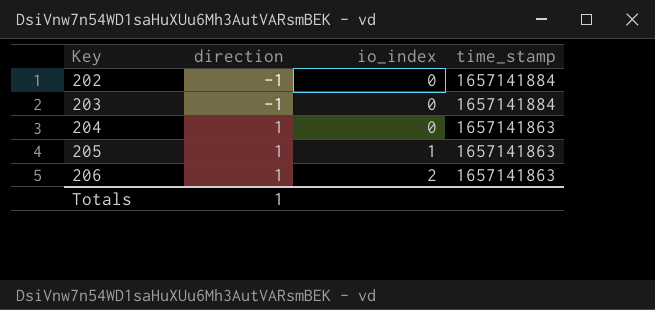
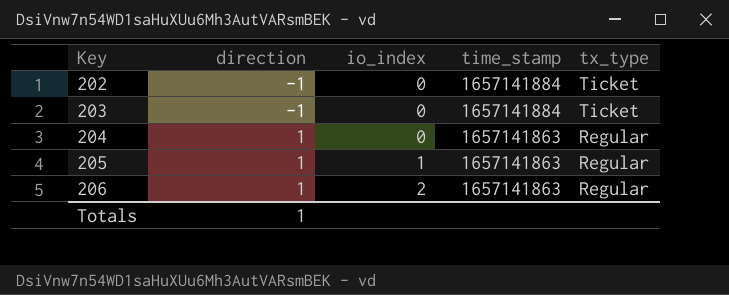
column tx_type | position: none -> 5

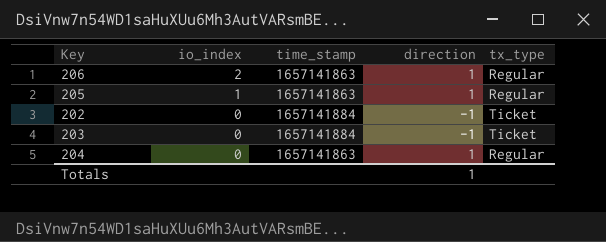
row order: Key ascending -> io_index descending
column direction | position: 2 -> 4

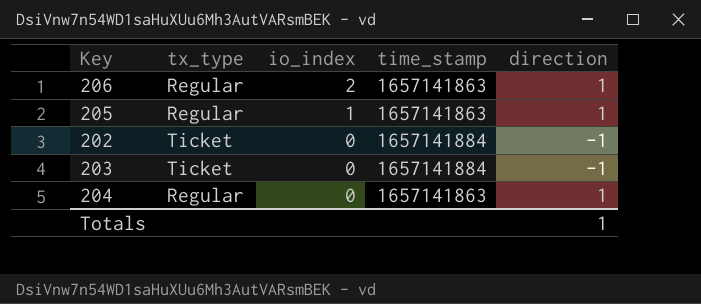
column tx_type | position: 5 -> 2

